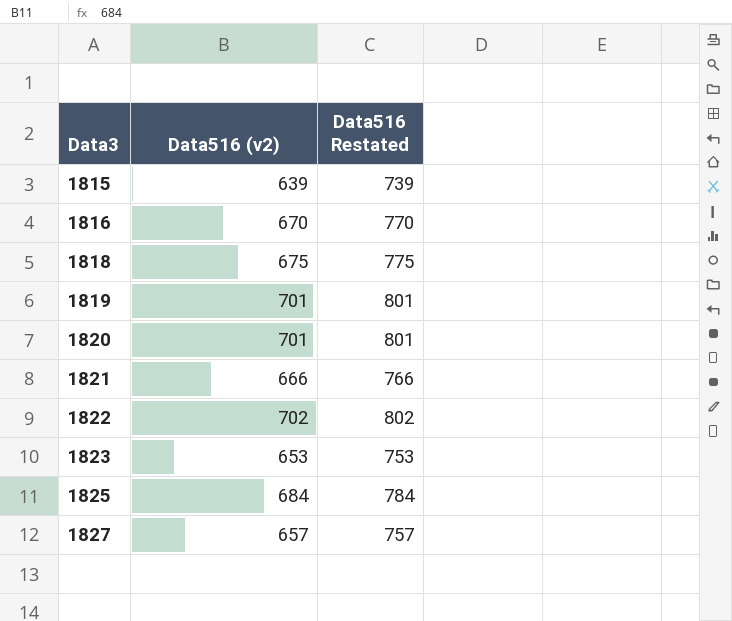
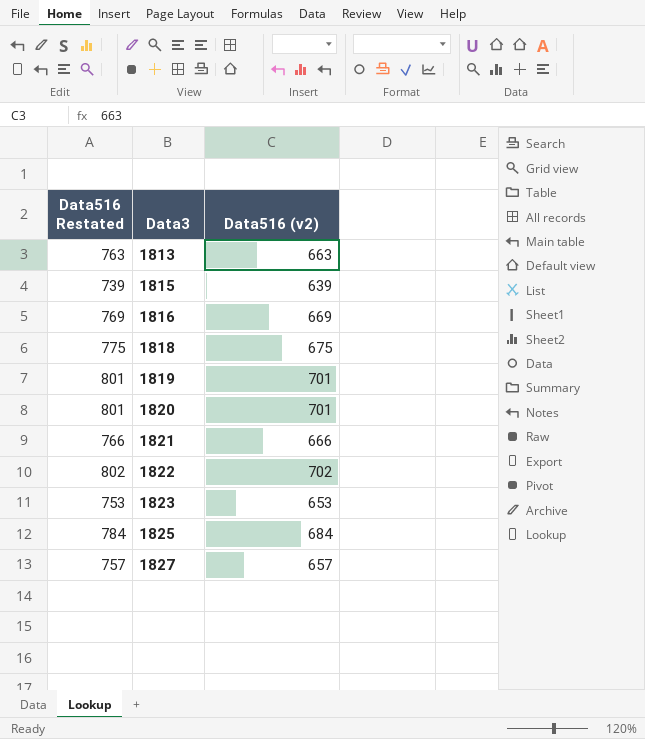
column Data516 Restated | position: 3 -> 1
row 1813: none -> 763 | 663
1816 | Data516 Restated: 770 -> 769
1816 | Data516 (v2): 670 -> 669

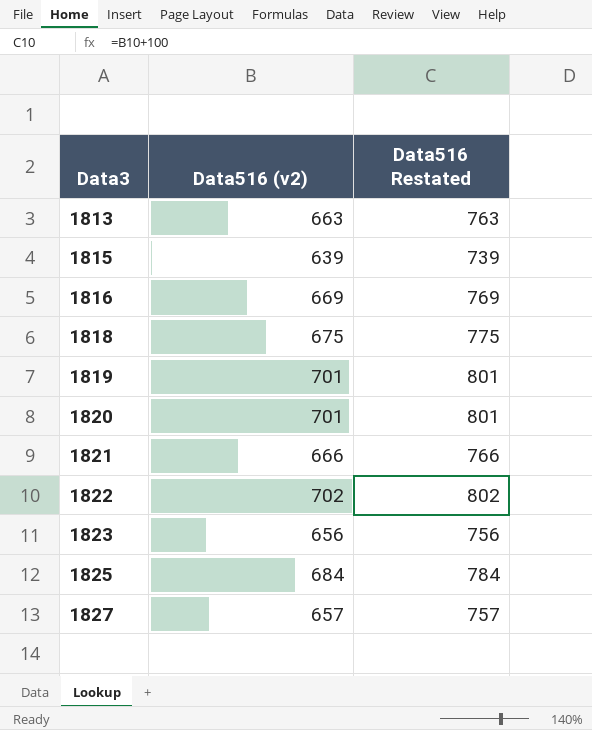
column Data516 Restated | position: 1 -> 3
1823 | Data516 (v2): 653 -> 656
1823 | Data516 Restated: 753 -> 756

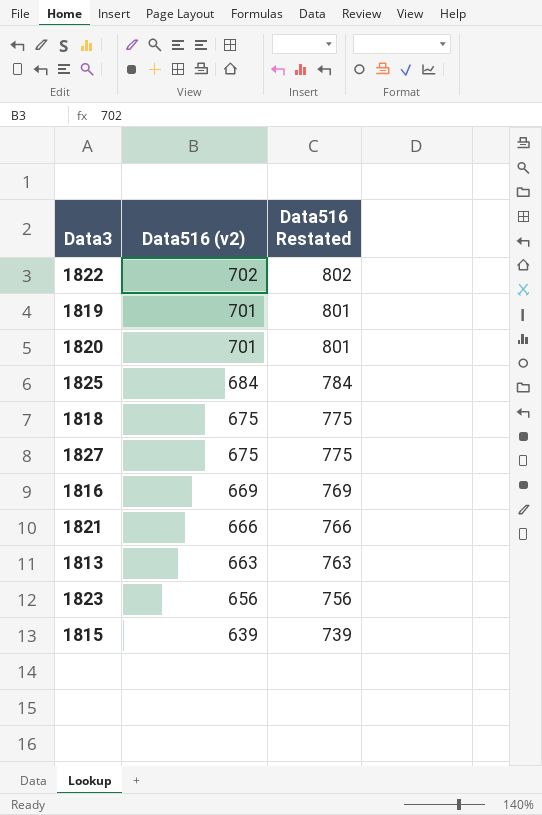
row order: Data3 ascending -> Data516 (v2) descending
1827 | Data516 (v2): 657 -> 675
1827 | Data516 Restated: 757 -> 775

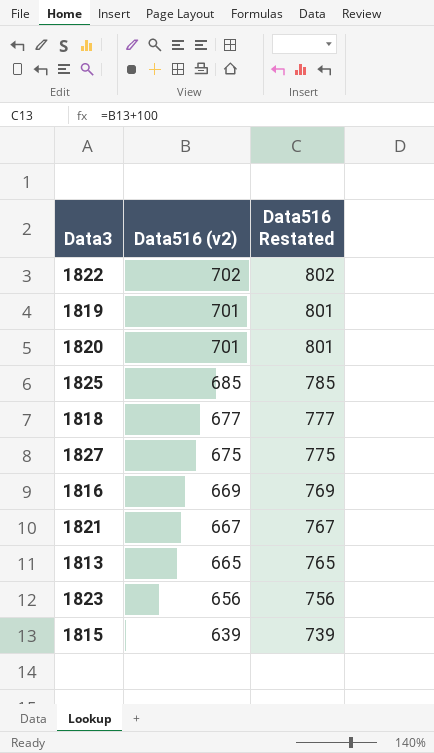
1825 | Data516 (v2): 684 -> 685
1825 | Data516 Restated: 784 -> 785
1818 | Data516 (v2): 675 -> 677
1818 | Data516 Restated: 775 -> 777
1821 | Data516 (v2): 666 -> 667
1821 | Data516 Restated: 766 -> 767
1813 | Data516 (v2): 663 -> 665
1813 | Data516 Restated: 763 -> 765

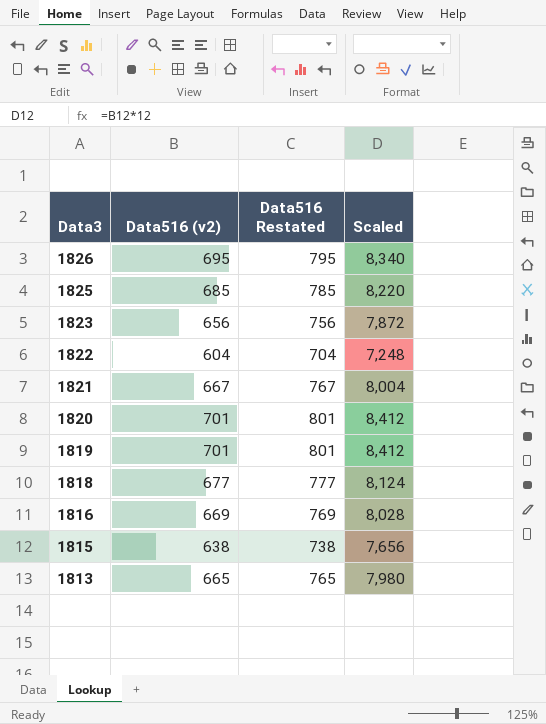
row order: Data516 (v2) descending -> Data3 descending
column Scaled | formula: none -> [Data516 (v2)] * 12
row 1827: 675 | 775 -> none
row 1826: none -> 695 | 795 | 8,340
1822 | Data516 (v2): 702 -> 604
1822 | Data516 Restated: 802 -> 704
1815 | Data516 (v2): 639 -> 638
1815 | Data516 Restated: 739 -> 738

